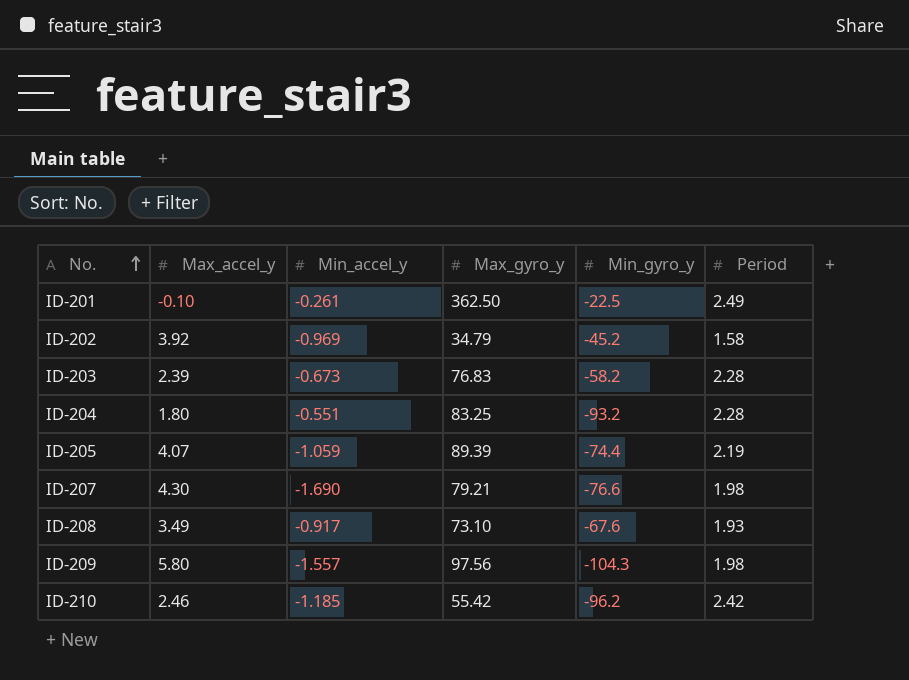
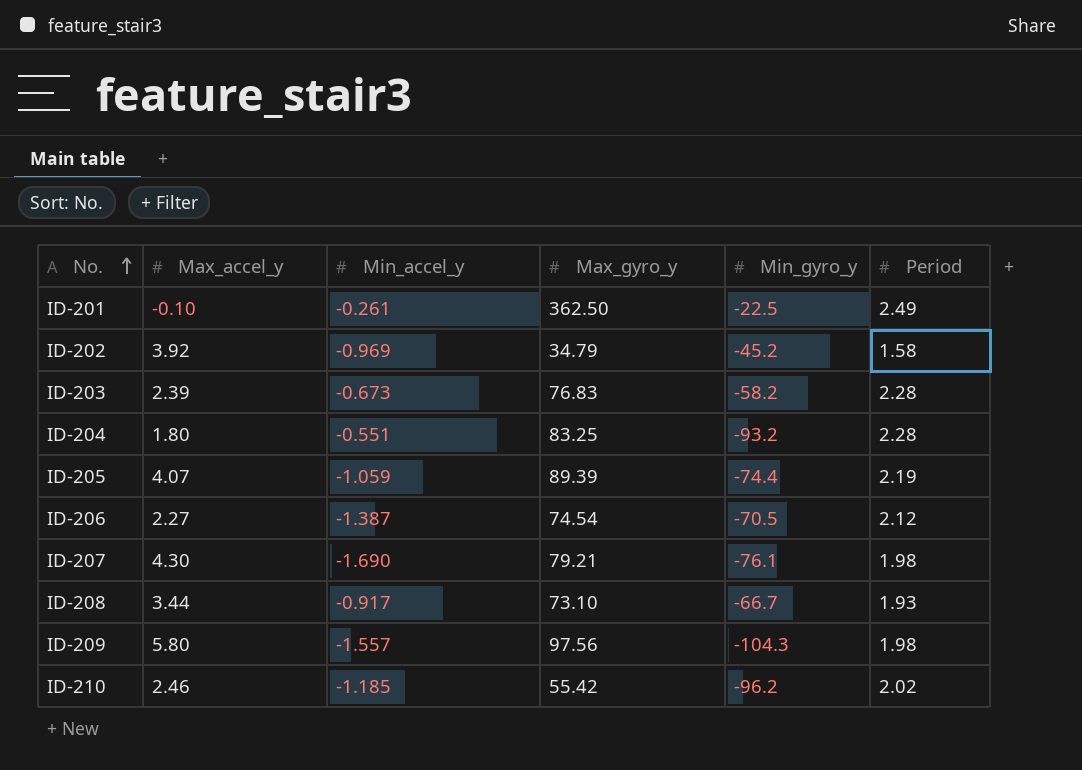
row ID-206: none -> 2.27 | -1.387 | 74.54 | -70.5 | 2.12
ID-207 | Min_gyro_y: -76.6 -> -76.1
ID-208 | Max_accel_y: 3.49 -> 3.44
ID-208 | Min_gyro_y: -67.6 -> -66.7
ID-210 | Period: 2.42 -> 2.02

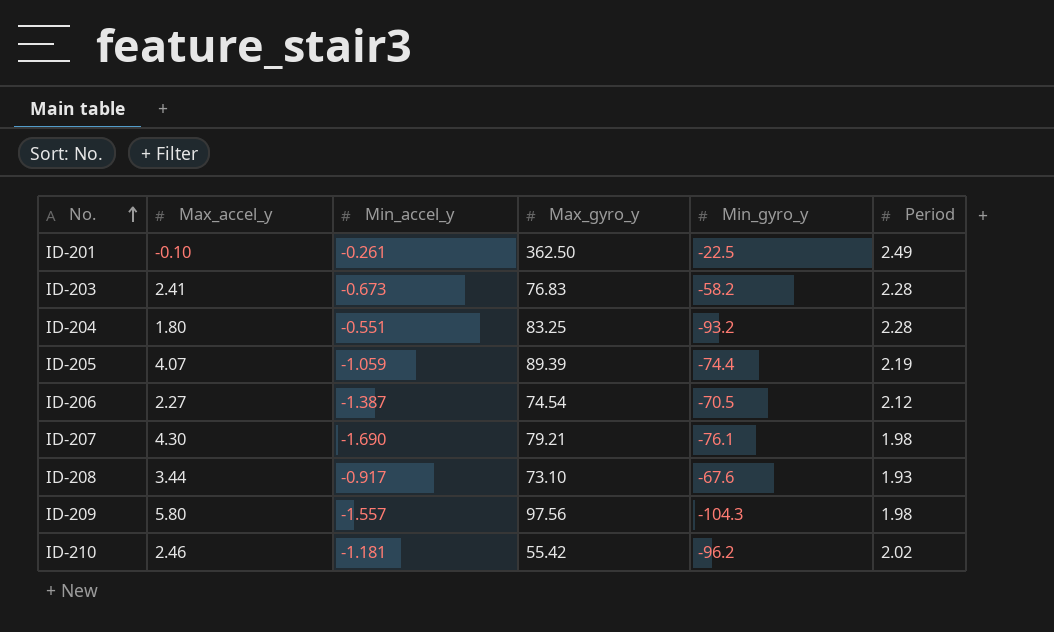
row ID-202: 3.92 | -0.969 | 34.79 | -45.2 | 1.58 -> none
ID-203 | Max_accel_y: 2.39 -> 2.41
ID-208 | Min_gyro_y: -66.7 -> -67.6
ID-210 | Min_accel_y: -1.185 -> -1.181

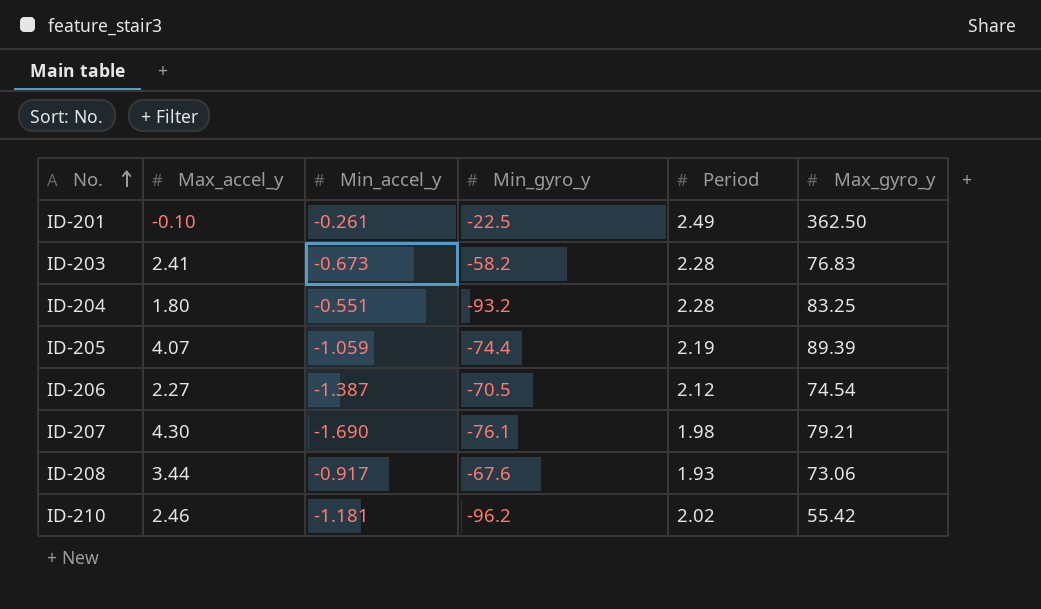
column Max_gyro_y | position: 4 -> 6
row ID-209: 5.80 | -1.557 | 97.56 | -104.3 | 1.98 -> none
ID-208 | Max_gyro_y: 73.10 -> 73.06

